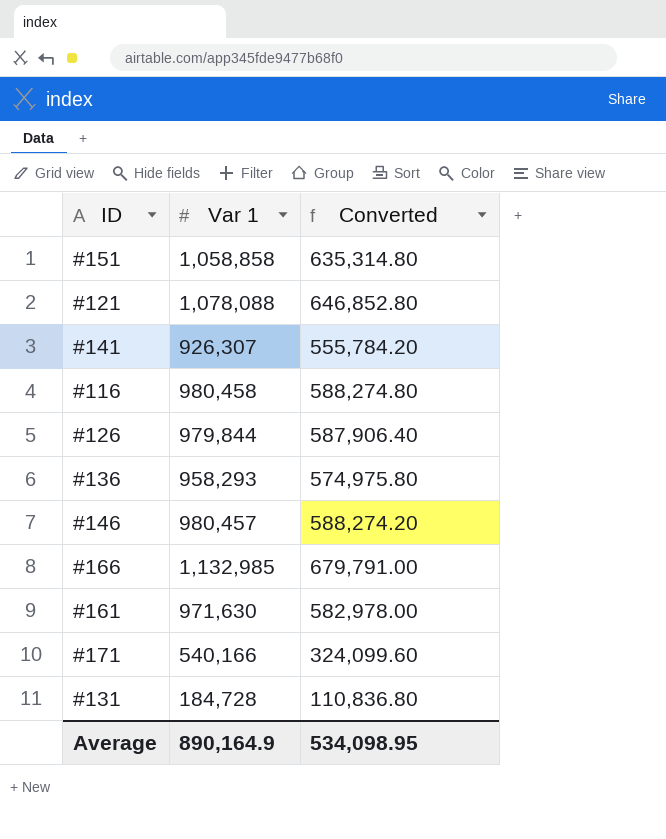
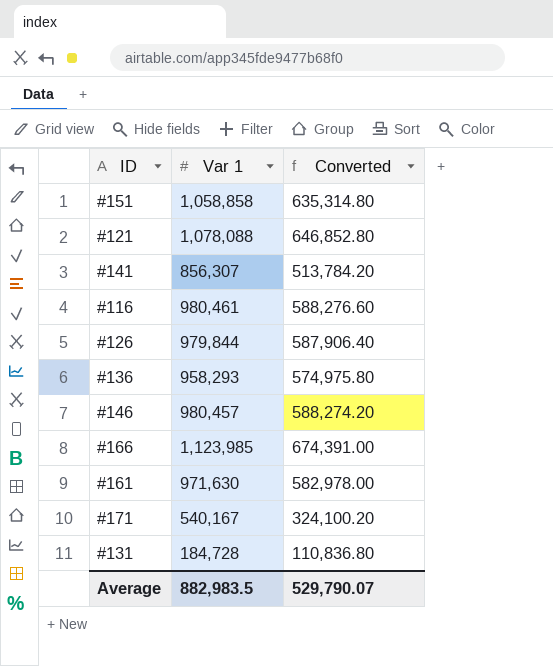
#141 | Var 1: 926,307 -> 856,307
#141 | Converted: 555,784.20 -> 513,784.20
#116 | Var 1: 980,458 -> 980,461
#116 | Converted: 588,274.80 -> 588,276.60
#166 | Var 1: 1,132,985 -> 1,123,985
#166 | Converted: 679,791.00 -> 674,391.00
#171 | Var 1: 540,166 -> 540,167
#171 | Converted: 324,099.60 -> 324,100.20
Average | Var 1: 890,164.9 -> 882,983.5
Average | Converted: 534,098.95 -> 529,790.07

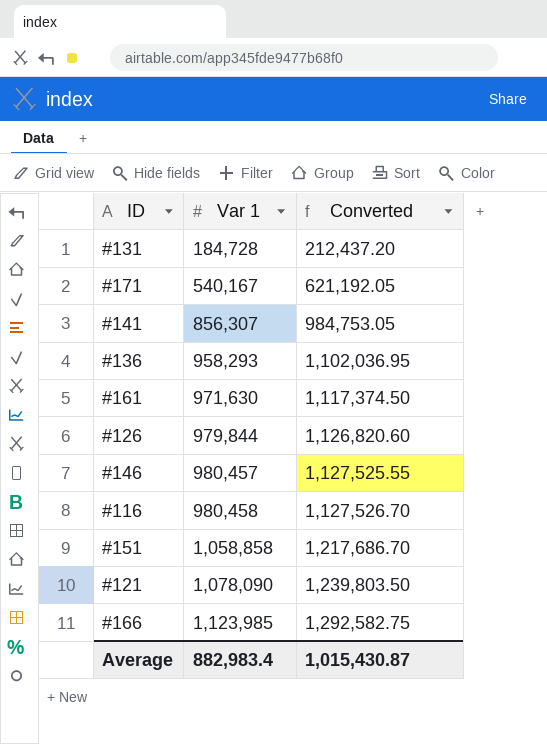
row order: none -> Var 1 ascending
column Converted | formula: [Var 1] * 0.6 -> [Var 1] * 1.15
#116 | Var 1: 980,461 -> 980,458
#121 | Var 1: 1,078,088 -> 1,078,090
Average | Var 1: 882,983.5 -> 882,983.4
Average | Converted: 529,790.07 -> 1,015,430.87

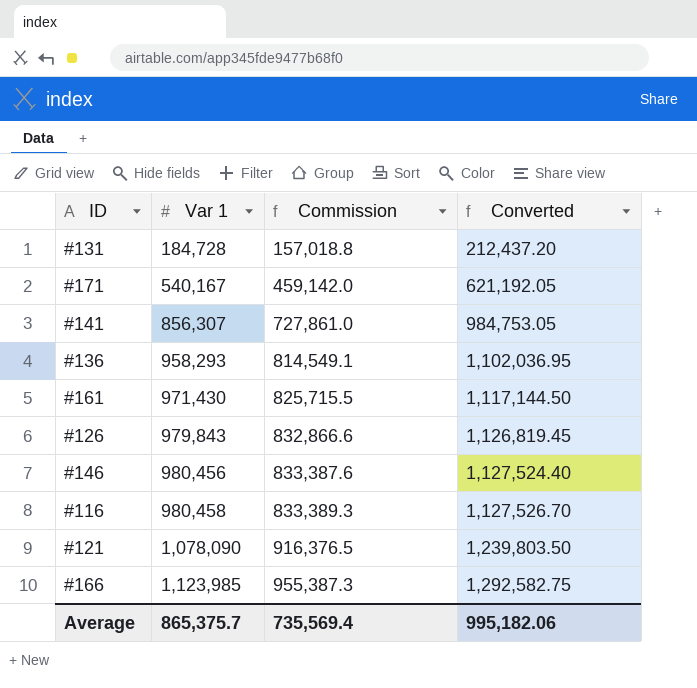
column Commission | formula: none -> [Var 1] * 0.85
row #151: 1,058,858 | 1,217,686.70 -> none
#161 | Var 1: 971,630 -> 971,430
#161 | Converted: 1,117,374.50 -> 1,117,144.50
#126 | Var 1: 979,844 -> 979,843
#126 | Converted: 1,126,820.60 -> 1,126,819.45
#146 | Var 1: 980,457 -> 980,456
#146 | Converted: 1,127,525.55 -> 1,127,524.40
Average | Var 1: 882,983.4 -> 865,375.7
Average | Converted: 1,015,430.87 -> 995,182.06

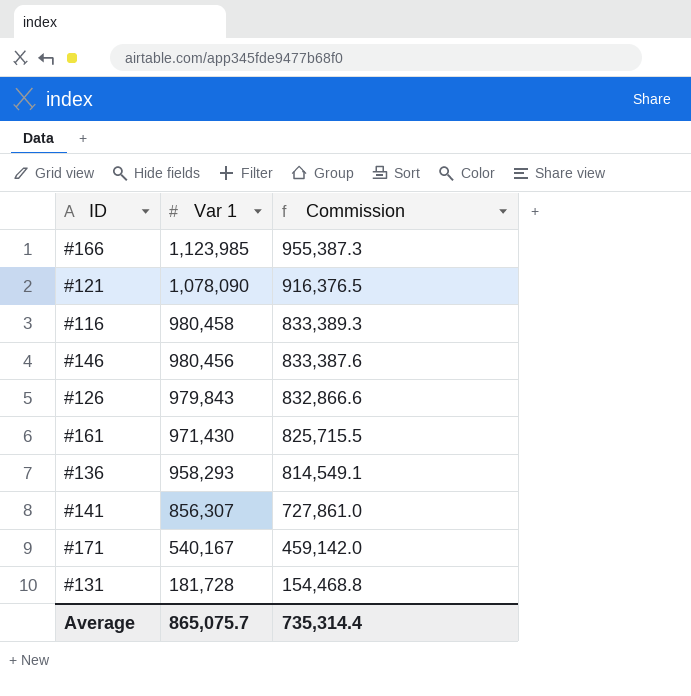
row order: Var 1 ascending -> Var 1 descending
column Converted | formula: [Var 1] * 1.15 -> none
#131 | Var 1: 184,728 -> 181,728
#131 | Commission: 157,018.8 -> 154,468.8
Average | Var 1: 865,375.7 -> 865,075.7
Average | Commission: 735,569.4 -> 735,314.4

